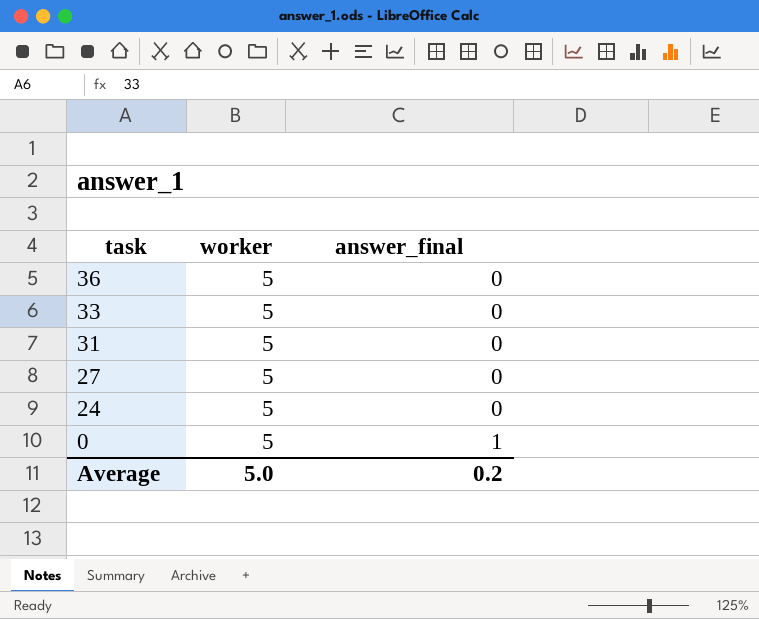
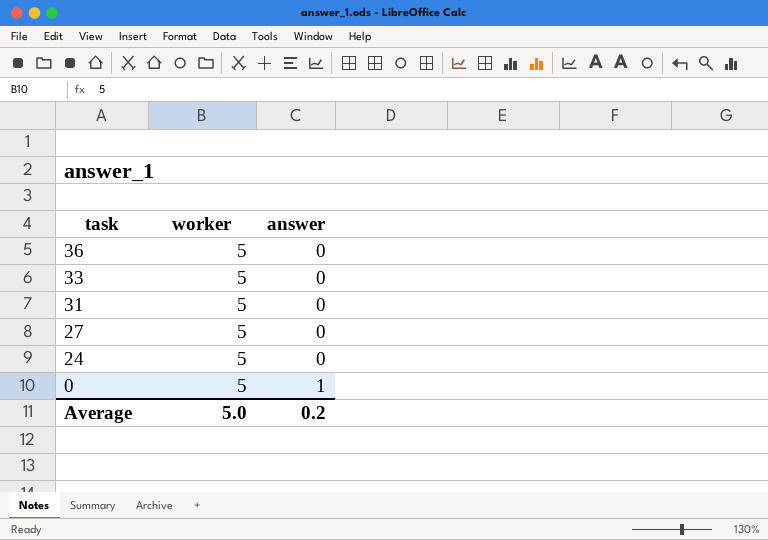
column name: answer_final -> answer

